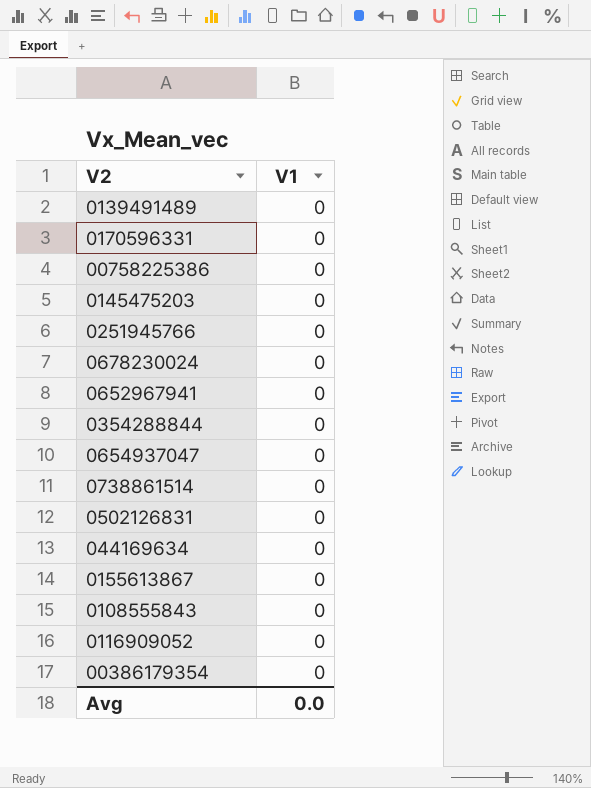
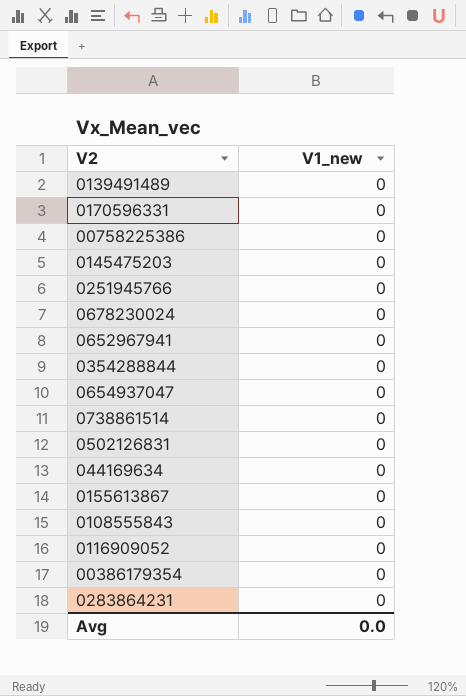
column name: V1 -> V1_new
row 0283864231: none -> 0

